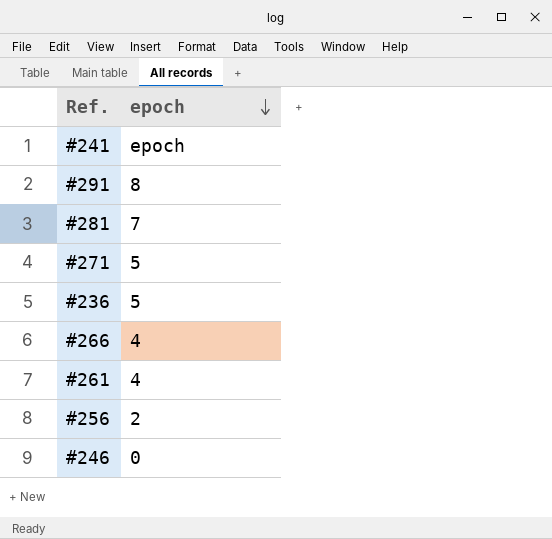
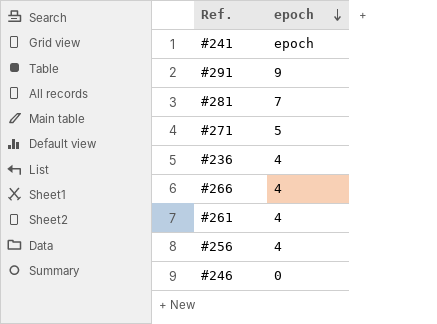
#291 | epoch: 8 -> 9
#236 | epoch: 5 -> 4
#256 | epoch: 2 -> 4

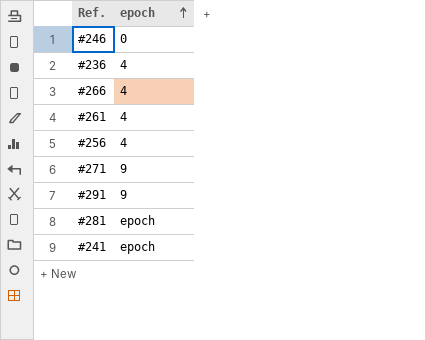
row order: epoch descending -> epoch ascending
#271 | epoch: 5 -> 9
#281 | epoch: 7 -> epoch

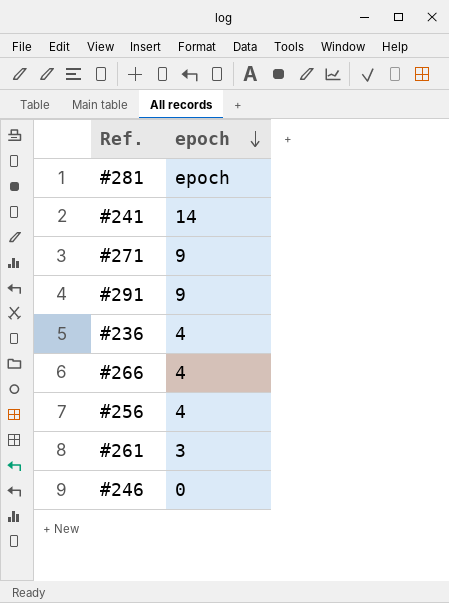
row order: epoch ascending -> epoch descending
#241 | epoch: epoch -> 14
#261 | epoch: 4 -> 3

